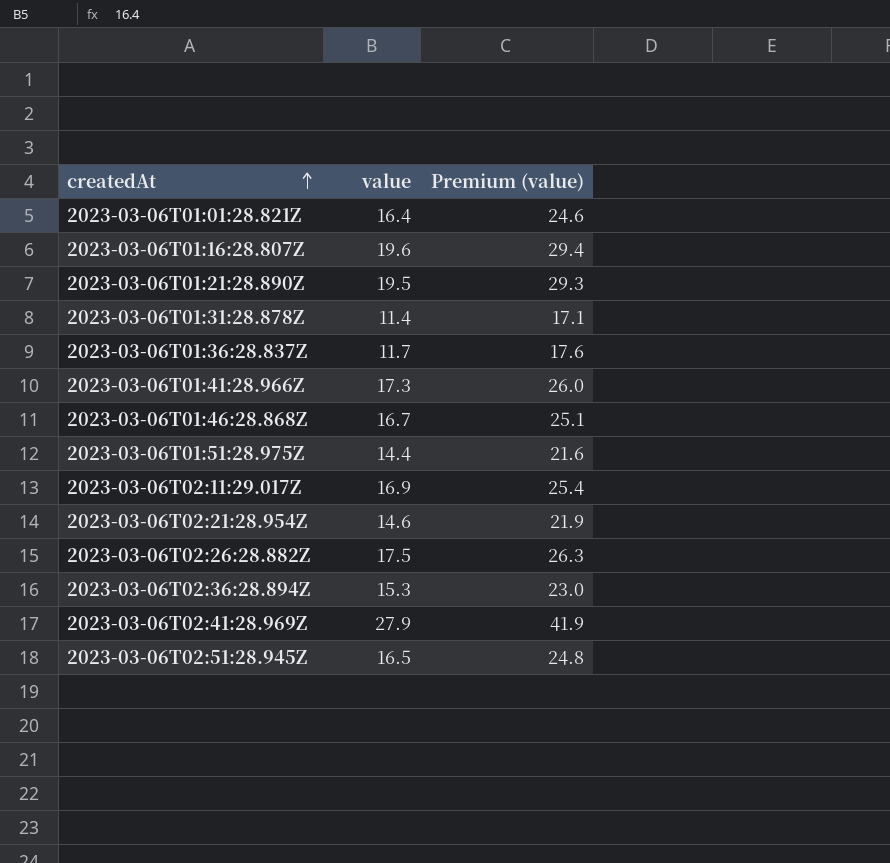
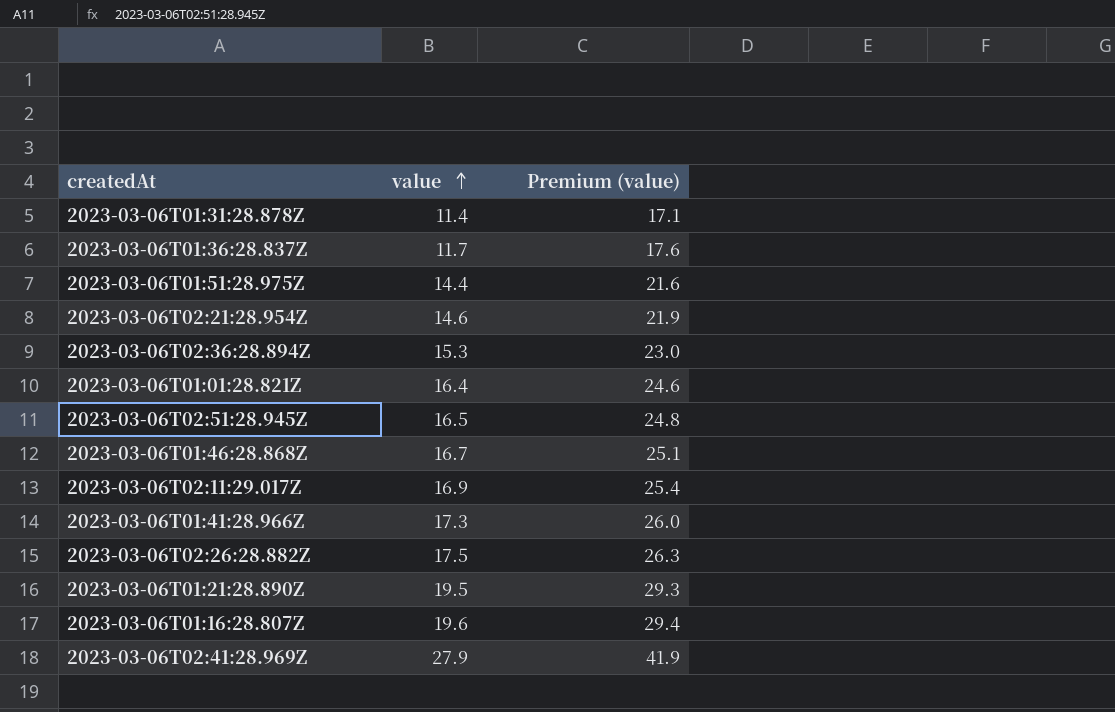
row order: createdAt ascending -> value ascending

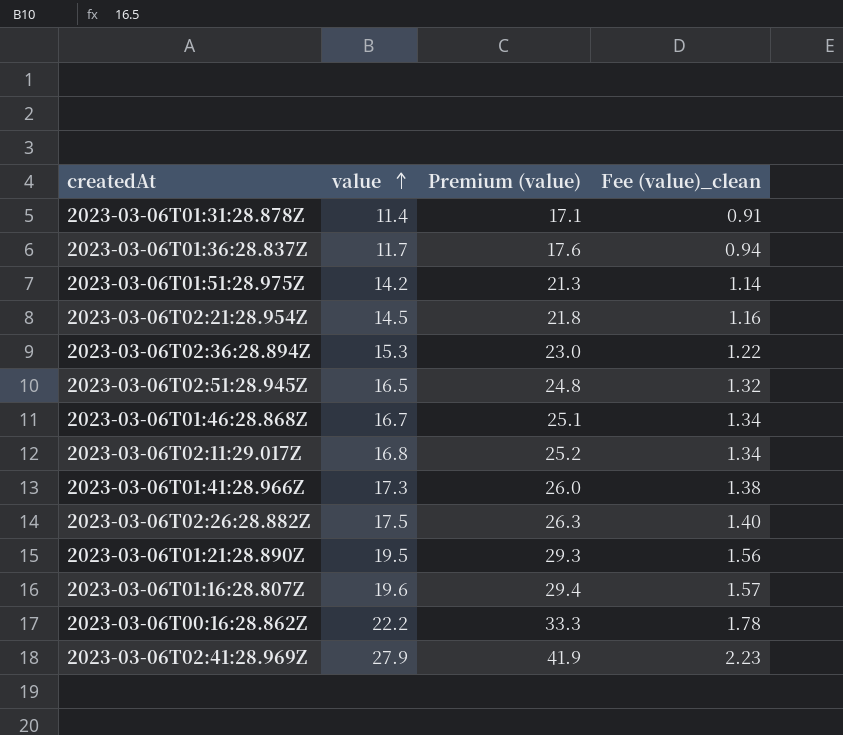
column Fee (value)_clean | formula: none -> [value] * 0.08
row 2023-03-06T01:01:28.821Z: 16.4 | 24.6 -> none
2023-03-06T01:51:28.975Z | value: 14.4 -> 14.2
2023-03-06T01:51:28.975Z | Premium (value): 21.6 -> 21.3
2023-03-06T02:21:28.954Z | value: 14.6 -> 14.5
2023-03-06T02:21:28.954Z | Premium (value): 21.9 -> 21.8
2023-03-06T02:11:29.017Z | value: 16.9 -> 16.8
2023-03-06T02:11:29.017Z | Premium (value): 25.4 -> 25.2
row 2023-03-06T00:16:28.862Z: none -> 22.2 | 33.3 | 1.78

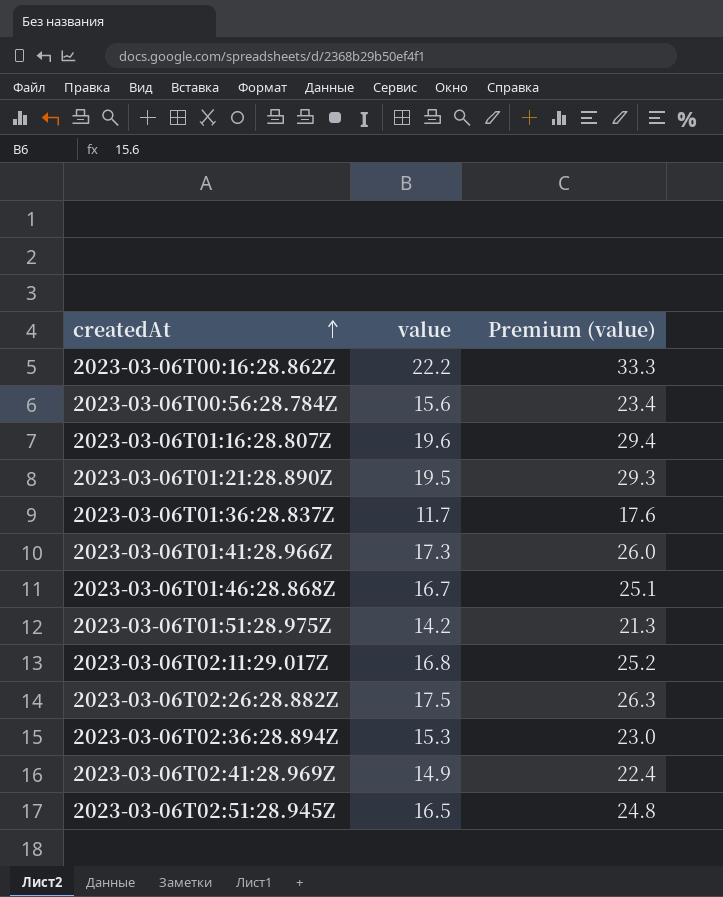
row order: value ascending -> createdAt ascending
column Fee (value)_clean | formula: [value] * 0.08 -> none
row 2023-03-06T01:31:28.878Z: 11.4 | 17.1 | 0.91 -> none
row 2023-03-06T02:21:28.954Z: 14.5 | 21.8 | 1.16 -> none
row 2023-03-06T00:56:28.784Z: none -> 15.6 | 23.4
2023-03-06T02:41:28.969Z | value: 27.9 -> 14.9
2023-03-06T02:41:28.969Z | Premium (value): 41.9 -> 22.4

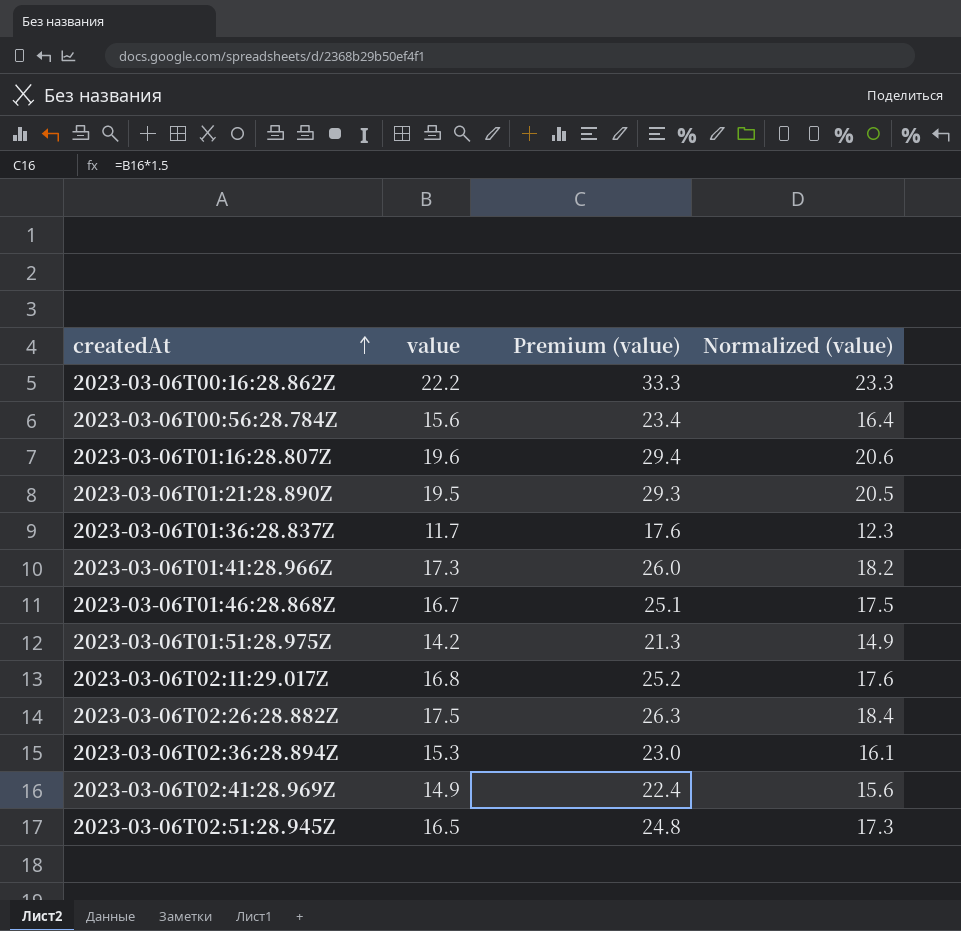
column Normalized (value) | formula: none -> [value] * 1.05

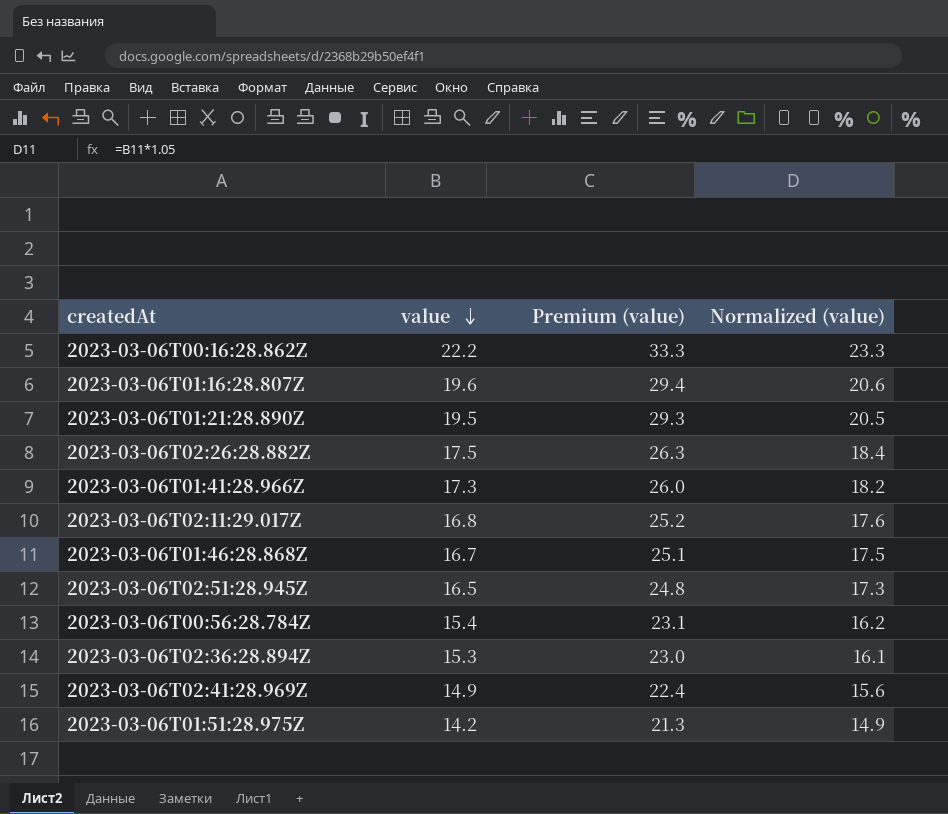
row order: createdAt ascending -> value descending
row 2023-03-06T01:36:28.837Z: 11.7 | 17.6 | 12.3 -> none
2023-03-06T00:56:28.784Z | value: 15.6 -> 15.4
2023-03-06T00:56:28.784Z | Premium (value): 23.4 -> 23.1
2023-03-06T00:56:28.784Z | Normalized (value): 16.4 -> 16.2

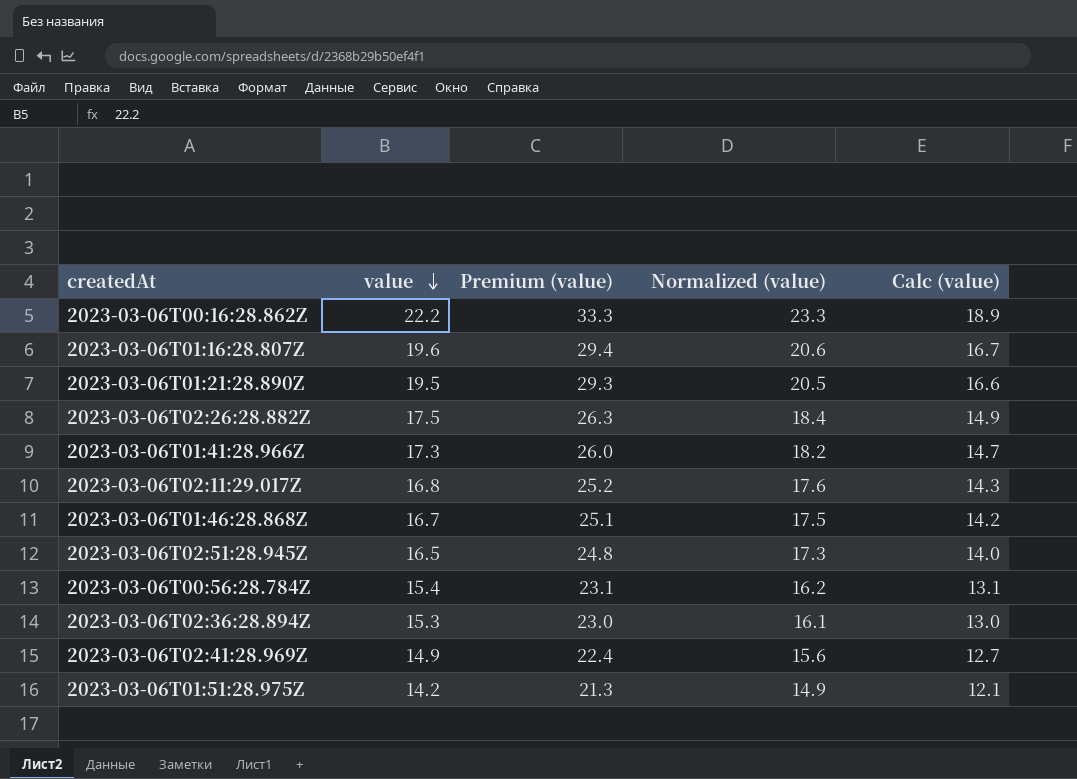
column Calc (value) | formula: none -> [value] * 0.85

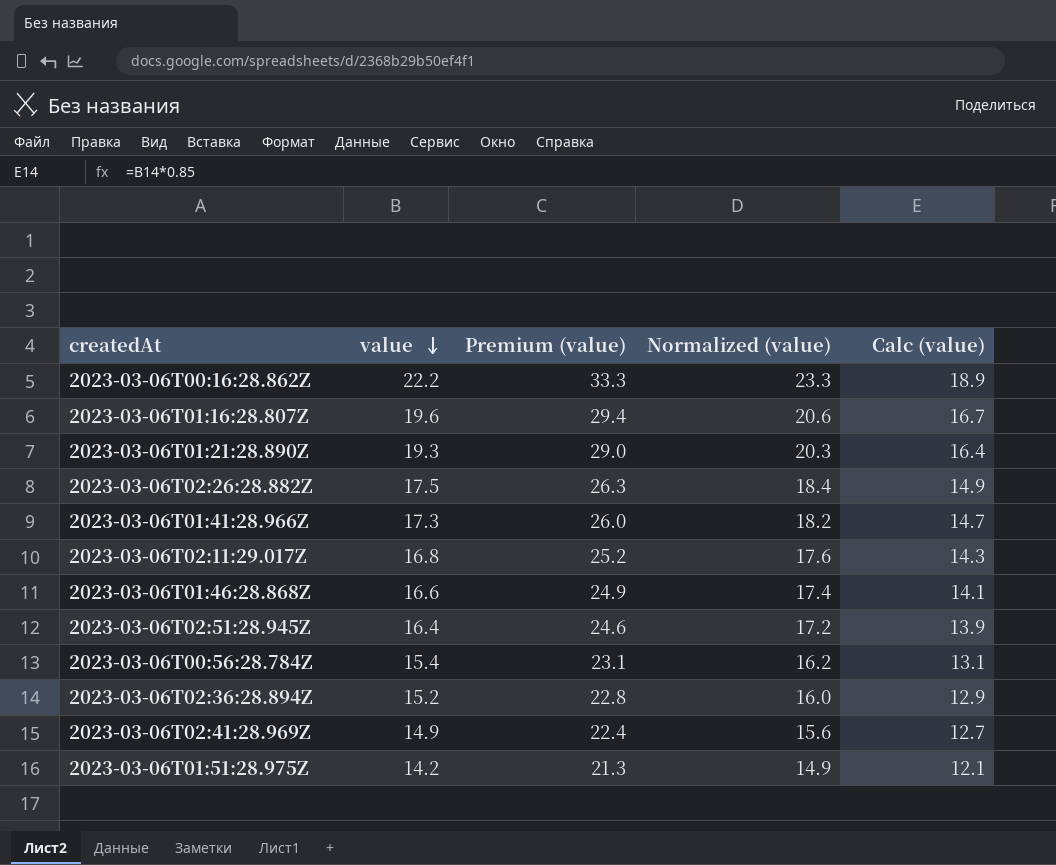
2023-03-06T01:21:28.890Z | value: 19.5 -> 19.3
2023-03-06T01:21:28.890Z | Premium (value): 29.3 -> 29.0
2023-03-06T01:21:28.890Z | Normalized (value): 20.5 -> 20.3
2023-03-06T01:21:28.890Z | Calc (value): 16.6 -> 16.4
2023-03-06T01:46:28.868Z | value: 16.7 -> 16.6
2023-03-06T01:46:28.868Z | Premium (value): 25.1 -> 24.9
2023-03-06T01:46:28.868Z | Normalized (value): 17.5 -> 17.4
2023-03-06T01:46:28.868Z | Calc (value): 14.2 -> 14.1
2023-03-06T02:51:28.945Z | value: 16.5 -> 16.4
2023-03-06T02:51:28.945Z | Premium (value): 24.8 -> 24.6
2023-03-06T02:51:28.945Z | Normalized (value): 17.3 -> 17.2
2023-03-06T02:51:28.945Z | Calc (value): 14.0 -> 13.9
2023-03-06T02:36:28.894Z | value: 15.3 -> 15.2
2023-03-06T02:36:28.894Z | Premium (value): 23.0 -> 22.8
2023-03-06T02:36:28.894Z | Normalized (value): 16.1 -> 16.0
2023-03-06T02:36:28.894Z | Calc (value): 13.0 -> 12.9

